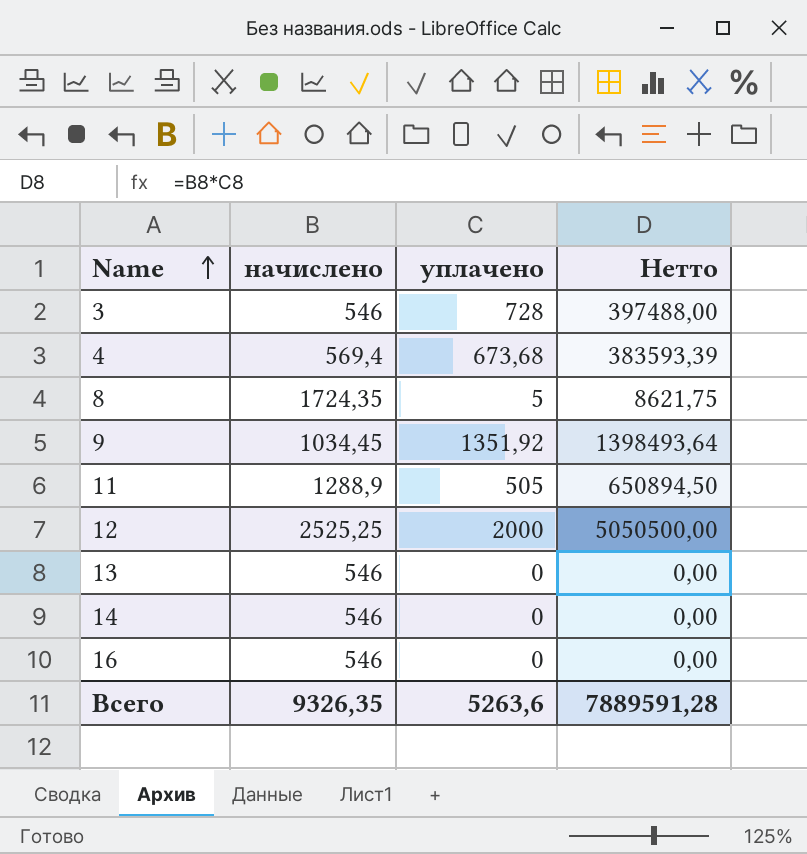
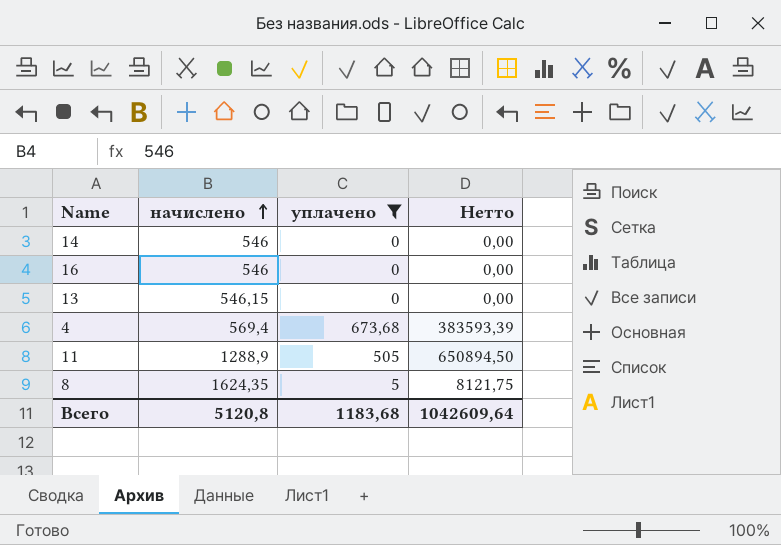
filter: none -> уплачено <= 673,68
row order: Name ascending -> начислено ascending
13 | начислено: 546 -> 546,15
8 | начислено: 1724,35 -> 1624,35
8 | Нетто: 8621,75 -> 8121,75
Всего | начислено: 9326,35 -> 5120,8
Всего | уплачено: 5263,6 -> 1183,68
Всего | Нетто: 7889591,28 -> 1042609,64

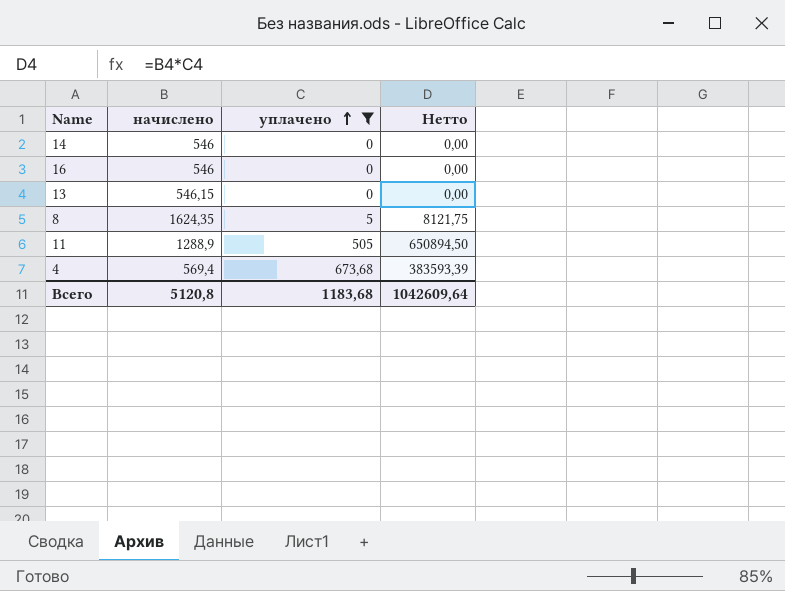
row order: начислено ascending -> уплачено ascending

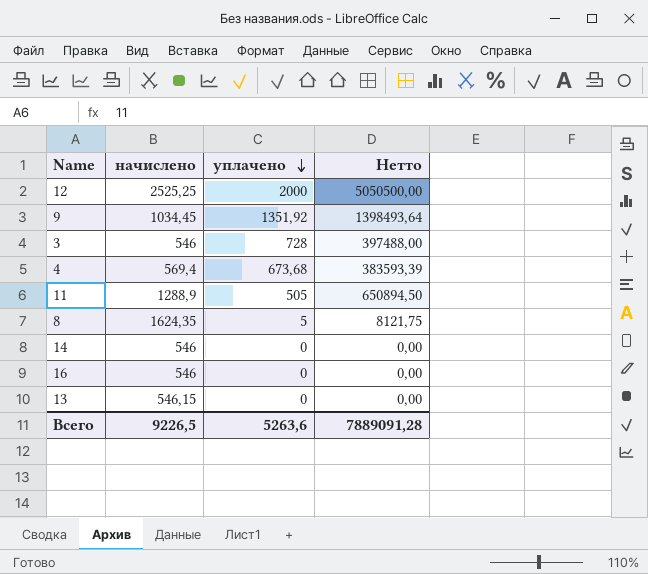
filter: уплачено <= 673,68 -> none
row order: уплачено ascending -> уплачено descending
Всего | начислено: 5120,8 -> 9226,5
Всего | уплачено: 1183,68 -> 5263,6
Всего | Нетто: 1042609,64 -> 7889091,28

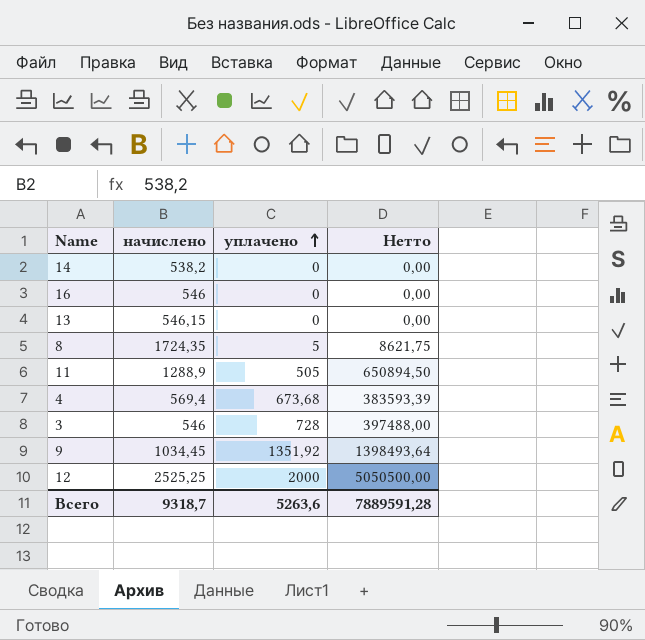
row order: уплачено descending -> уплачено ascending
14 | начислено: 546 -> 538,2
8 | начислено: 1624,35 -> 1724,35
8 | Нетто: 8121,75 -> 8621,75
Всего | начислено: 9226,5 -> 9318,7
Всего | Нетто: 7889091,28 -> 7889591,28

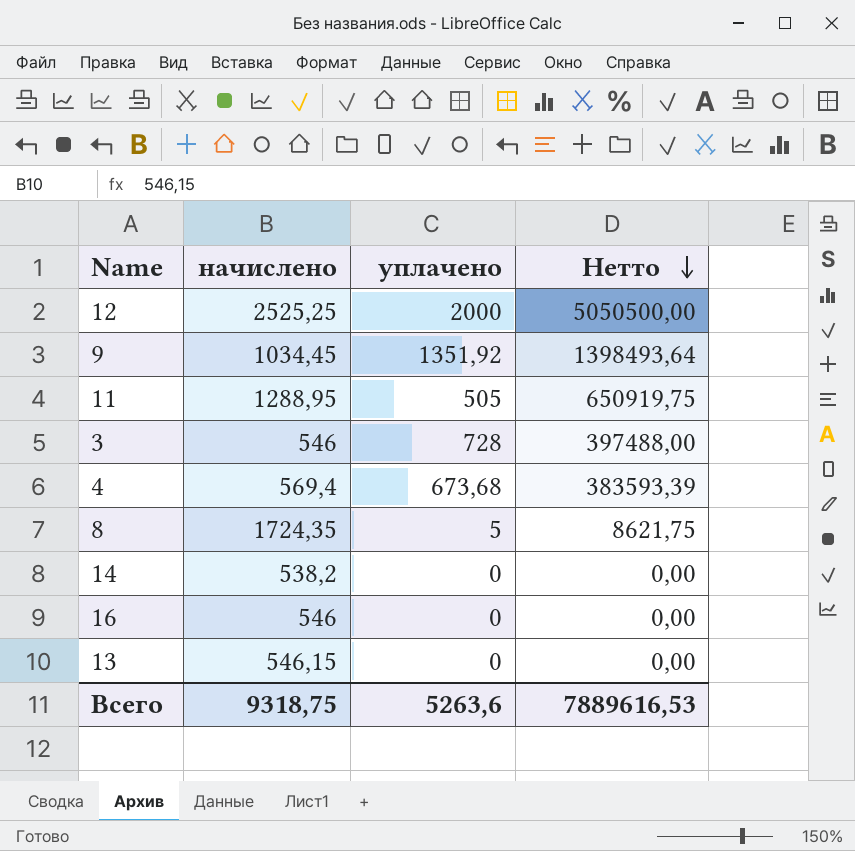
row order: уплачено ascending -> Нетто descending
11 | начислено: 1288,9 -> 1288,95
11 | Нетто: 650894,50 -> 650919,75
Всего | начислено: 9318,7 -> 9318,75
Всего | Нетто: 7889591,28 -> 7889616,53

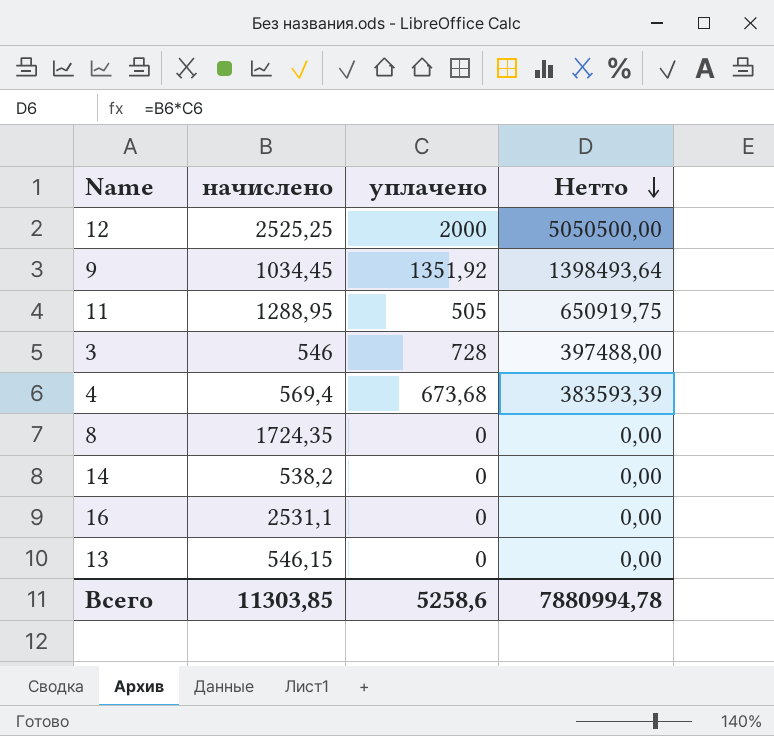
8 | уплачено: 5 -> 0
8 | Нетто: 8621,75 -> 0,00
16 | начислено: 546 -> 2531,1
Всего | начислено: 9318,75 -> 11303,85
Всего | уплачено: 5263,6 -> 5258,6
Всего | Нетто: 7889616,53 -> 7880994,78

